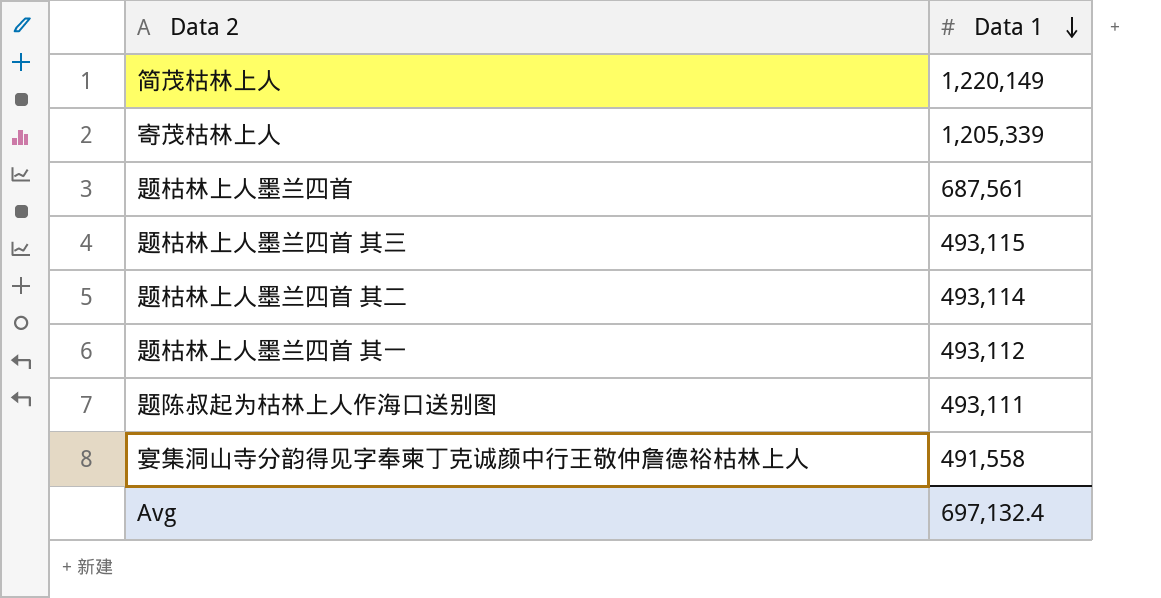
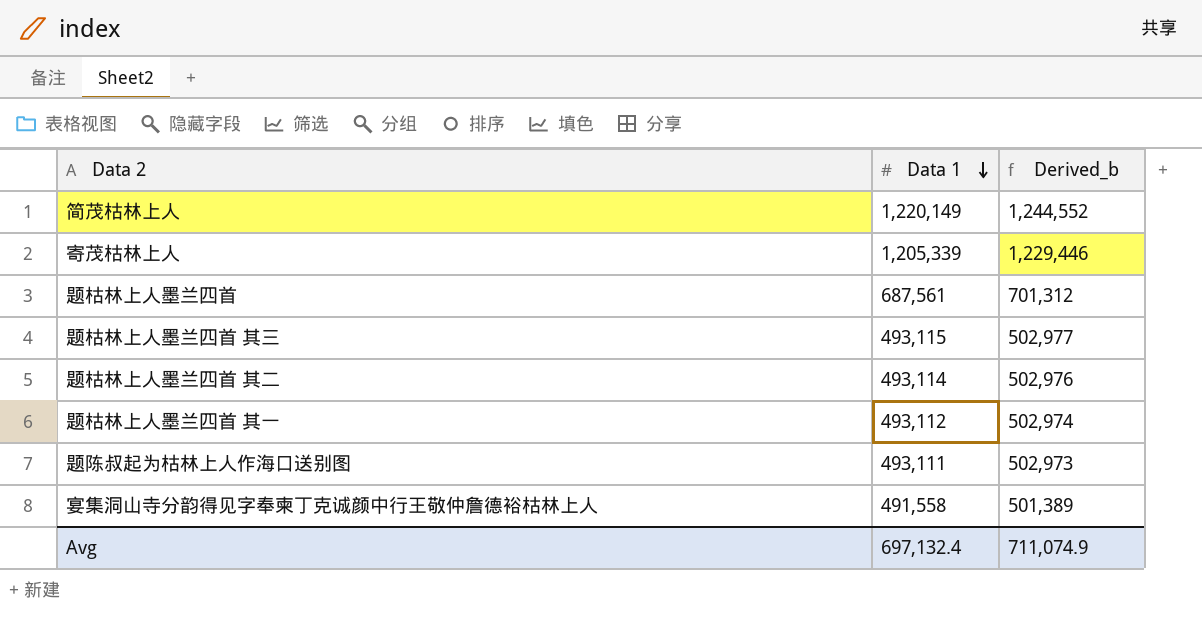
column Derived_b | formula: none -> [Data 1] * 1.02

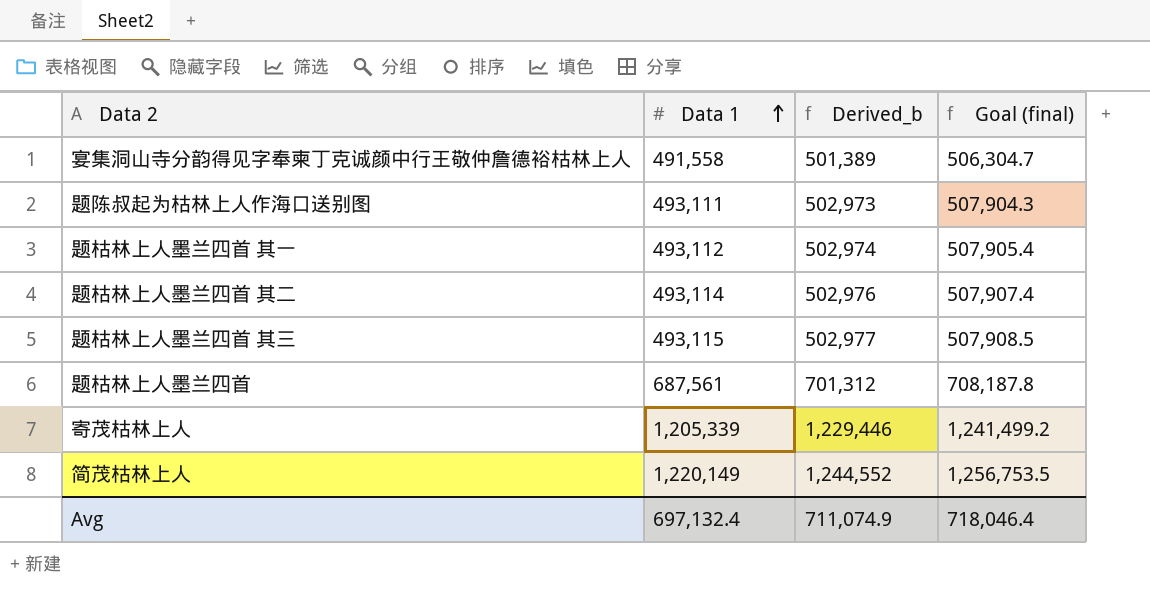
row order: Data 1 descending -> Data 1 ascending
column Goal (final) | formula: none -> [Data 1] * 1.03

